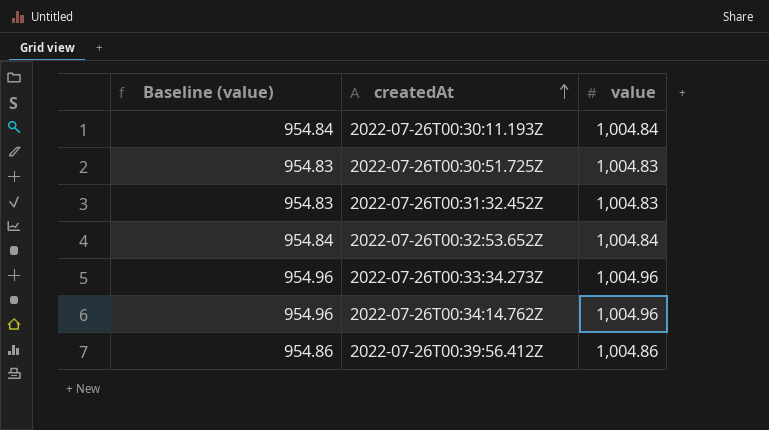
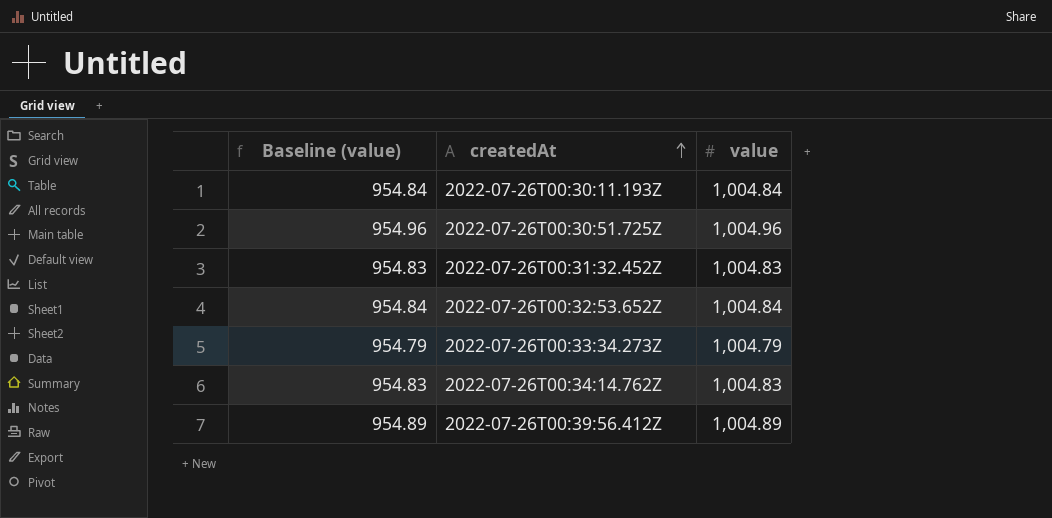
2022-07-26T00:30:51.725Z | Baseline (value): 954.83 -> 954.96
2022-07-26T00:30:51.725Z | value: 1,004.83 -> 1,004.96
2022-07-26T00:33:34.273Z | Baseline (value): 954.96 -> 954.79
2022-07-26T00:33:34.273Z | value: 1,004.96 -> 1,004.79
2022-07-26T00:34:14.762Z | Baseline (value): 954.96 -> 954.83
2022-07-26T00:34:14.762Z | value: 1,004.96 -> 1,004.83
2022-07-26T00:39:56.412Z | Baseline (value): 954.86 -> 954.89
2022-07-26T00:39:56.412Z | value: 1,004.86 -> 1,004.89

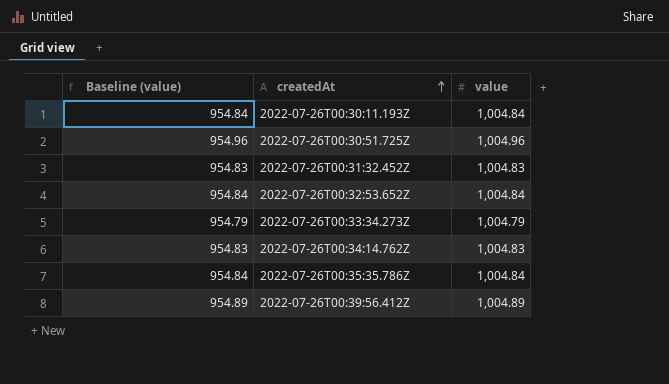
row 2022-07-26T00:35:35.786Z: none -> 954.84 | 1,004.84

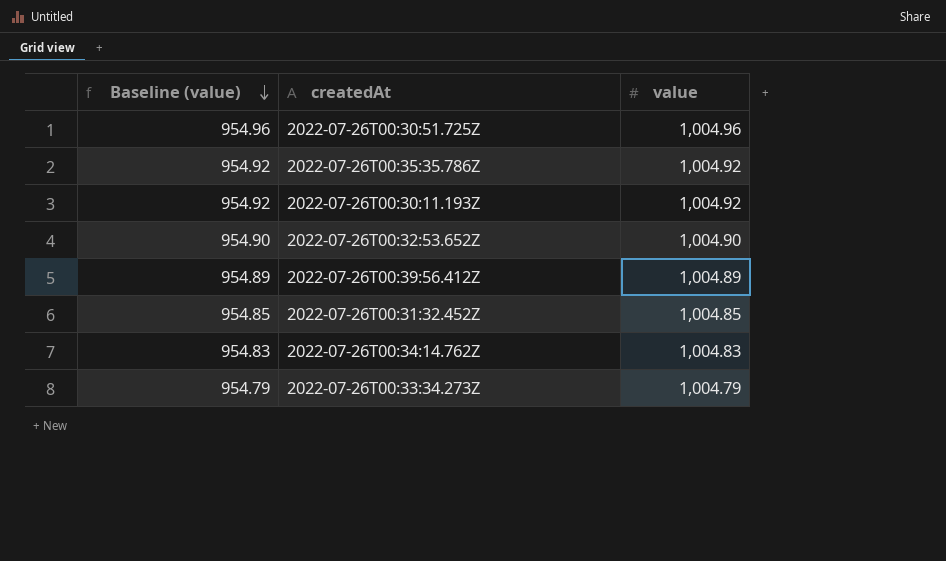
row order: createdAt ascending -> Baseline (value) descending
2022-07-26T00:35:35.786Z | Baseline (value): 954.84 -> 954.92
2022-07-26T00:35:35.786Z | value: 1,004.84 -> 1,004.92
2022-07-26T00:30:11.193Z | Baseline (value): 954.84 -> 954.92
2022-07-26T00:30:11.193Z | value: 1,004.84 -> 1,004.92
2022-07-26T00:32:53.652Z | Baseline (value): 954.84 -> 954.90
2022-07-26T00:32:53.652Z | value: 1,004.84 -> 1,004.90
2022-07-26T00:31:32.452Z | Baseline (value): 954.83 -> 954.85
2022-07-26T00:31:32.452Z | value: 1,004.83 -> 1,004.85

